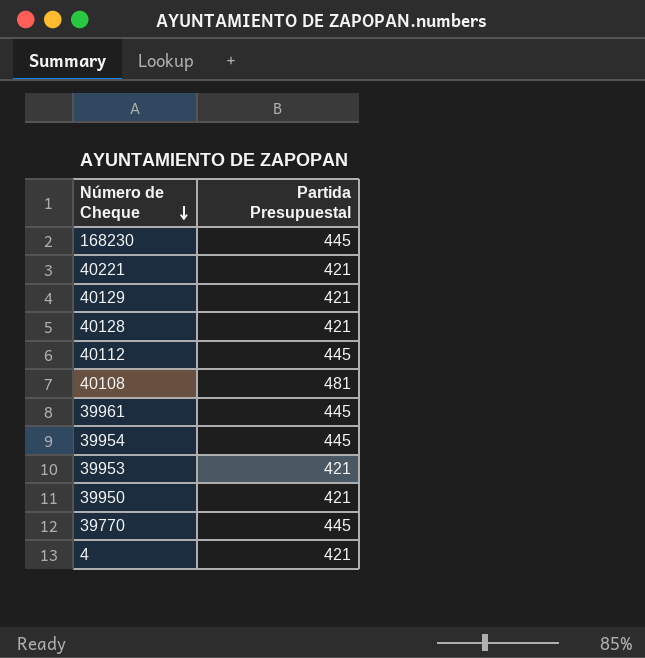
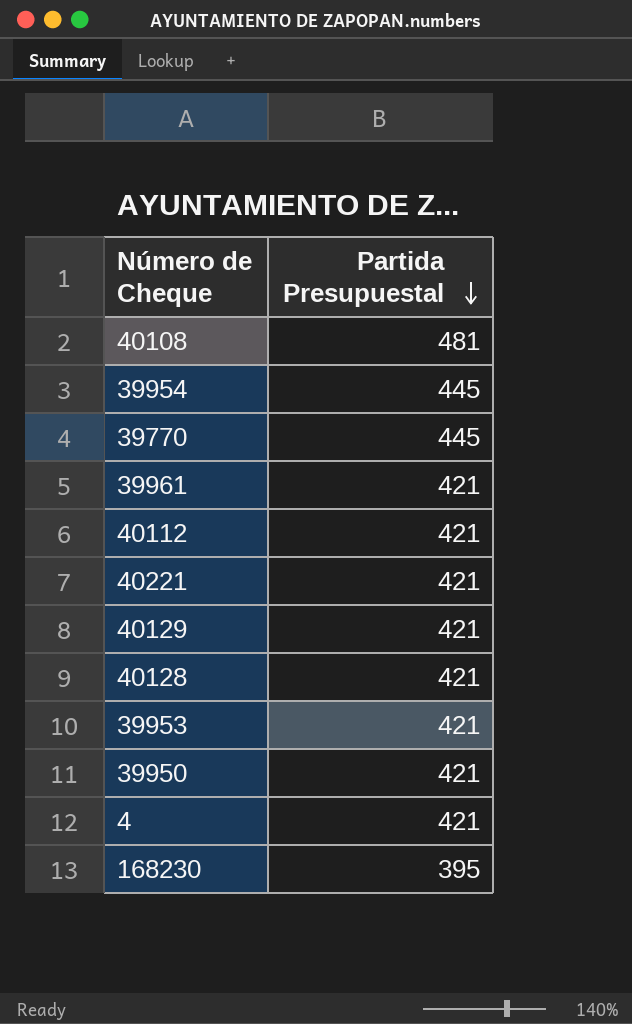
row order: Número de Cheque descending -> Partida Presupuestal descending
39961 | Partida Presupuestal: 445 -> 421
40112 | Partida Presupuestal: 445 -> 421
168230 | Partida Presupuestal: 445 -> 395

